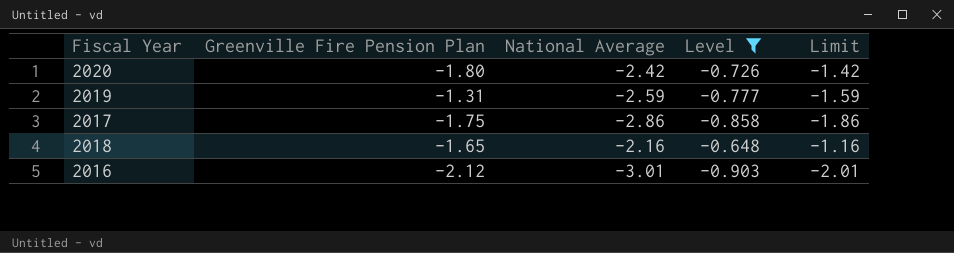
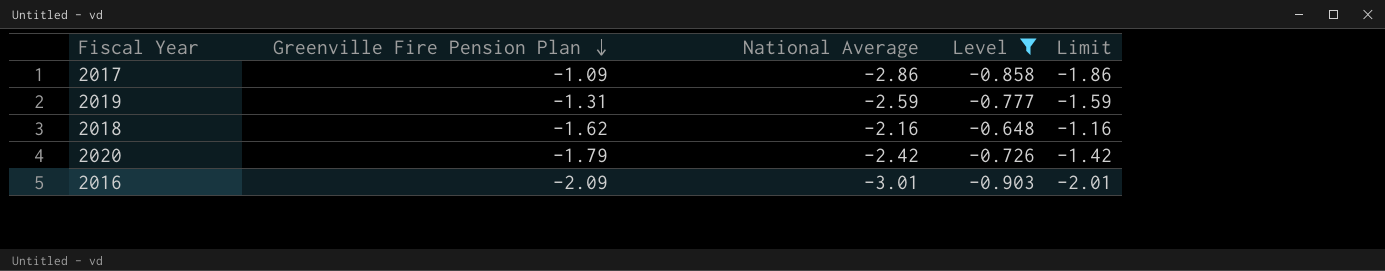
row order: none -> Greenville Fire Pension Plan descending
2017 | Greenville Fire Pension Plan: -1.75 -> -1.09
2018 | Greenville Fire Pension Plan: -1.65 -> -1.62
2020 | Greenville Fire Pension Plan: -1.80 -> -1.79
2016 | Greenville Fire Pension Plan: -2.12 -> -2.09

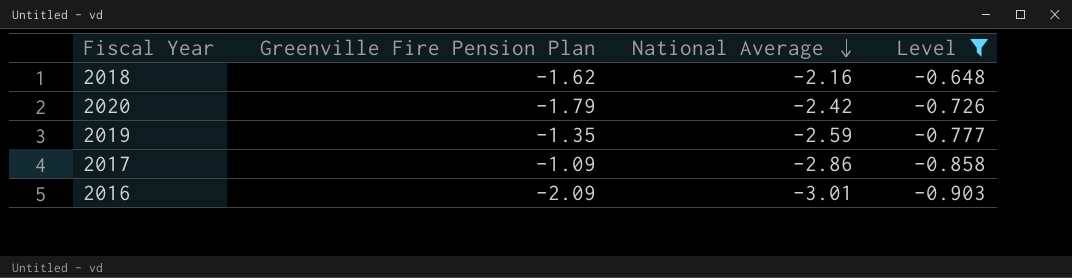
row order: Greenville Fire Pension Plan descending -> National Average descending
column Limit | formula: [National Average] + 1 -> none
2019 | Greenville Fire Pension Plan: -1.31 -> -1.35

